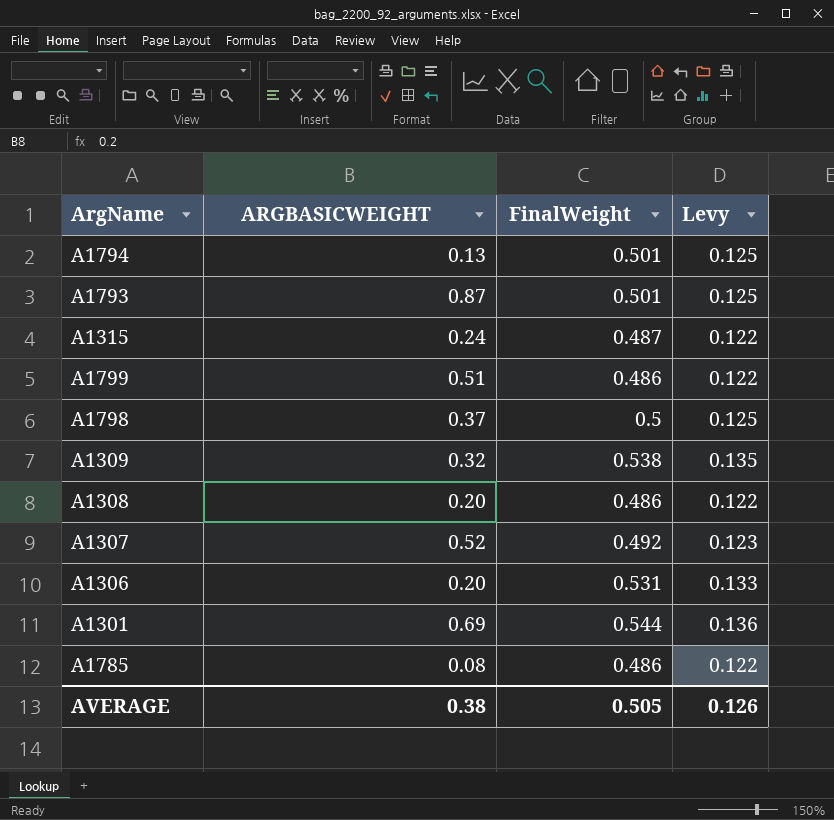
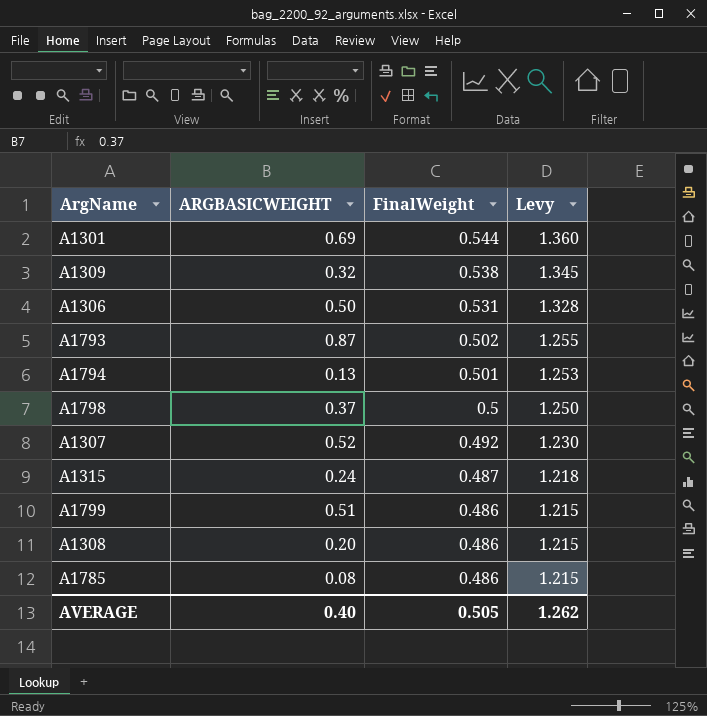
row order: none -> FinalWeight descending
column Levy | formula: [FinalWeight] * 0.25 -> [FinalWeight] * 2.5
A1306 | ARGBASICWEIGHT: 0.20 -> 0.50
A1793 | FinalWeight: 0.501 -> 0.502
AVERAGE | ARGBASICWEIGHT: 0.38 -> 0.40
AVERAGE | Levy: 0.126 -> 1.262

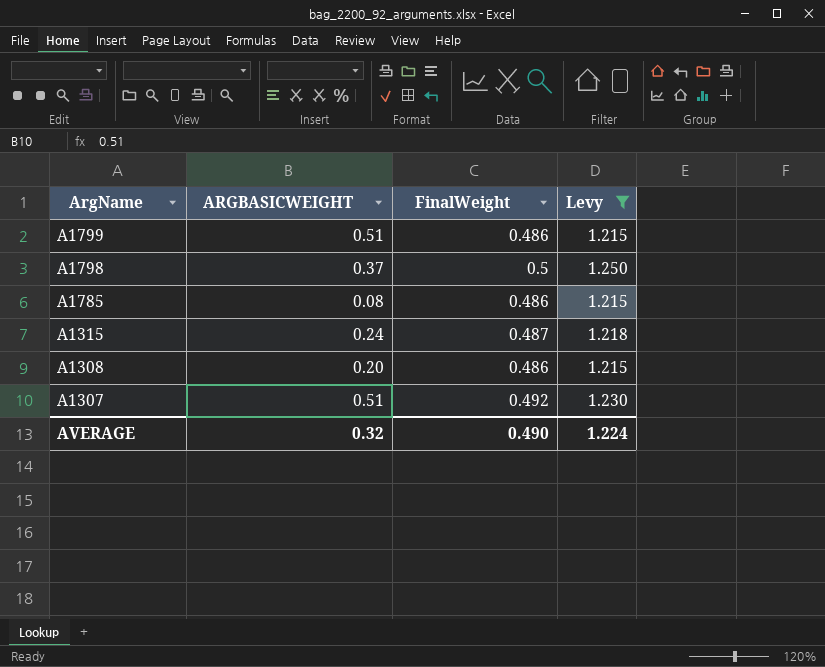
filter: none -> Levy <= 1.250
row order: FinalWeight descending -> ArgName descending
A1307 | ARGBASICWEIGHT: 0.52 -> 0.51
AVERAGE | ARGBASICWEIGHT: 0.40 -> 0.32
AVERAGE | FinalWeight: 0.505 -> 0.490
AVERAGE | Levy: 1.262 -> 1.224

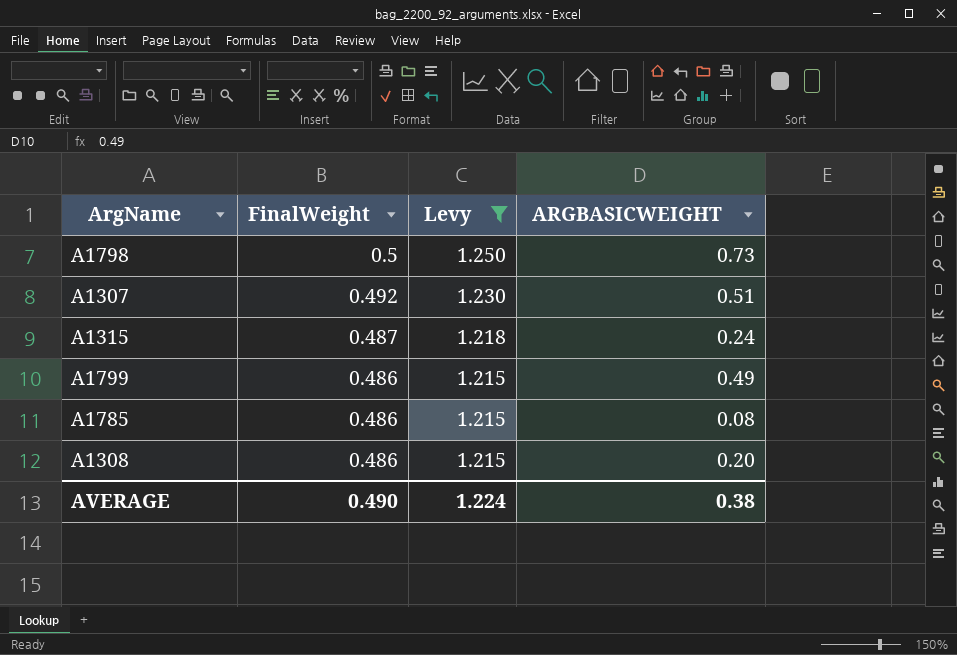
row order: ArgName descending -> FinalWeight descending
column ARGBASICWEIGHT | position: 2 -> 4
A1798 | ARGBASICWEIGHT: 0.37 -> 0.73
A1799 | ARGBASICWEIGHT: 0.51 -> 0.49
AVERAGE | ARGBASICWEIGHT: 0.32 -> 0.38

